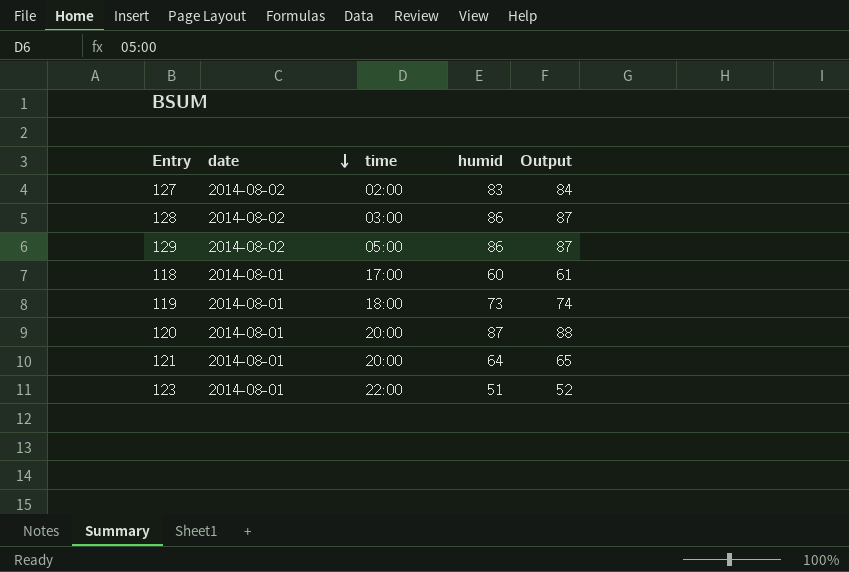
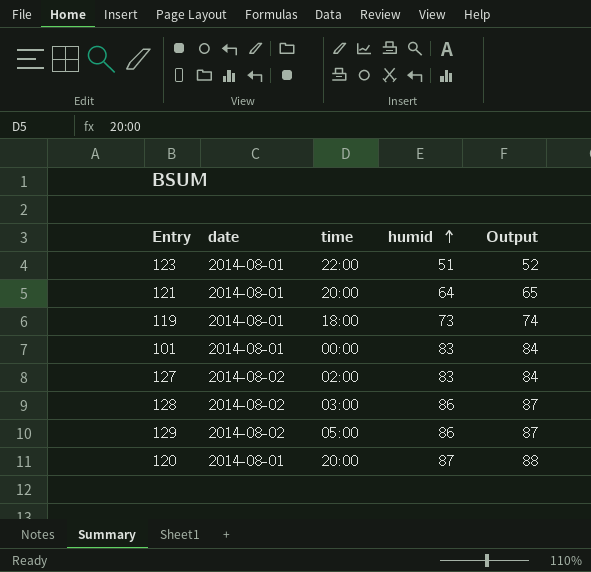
row order: date descending -> humid ascending
row 118: 2014-08-01 | 17:00 | 60 | 61 -> none
row 101: none -> 2014-08-01 | 00:00 | 83 | 84

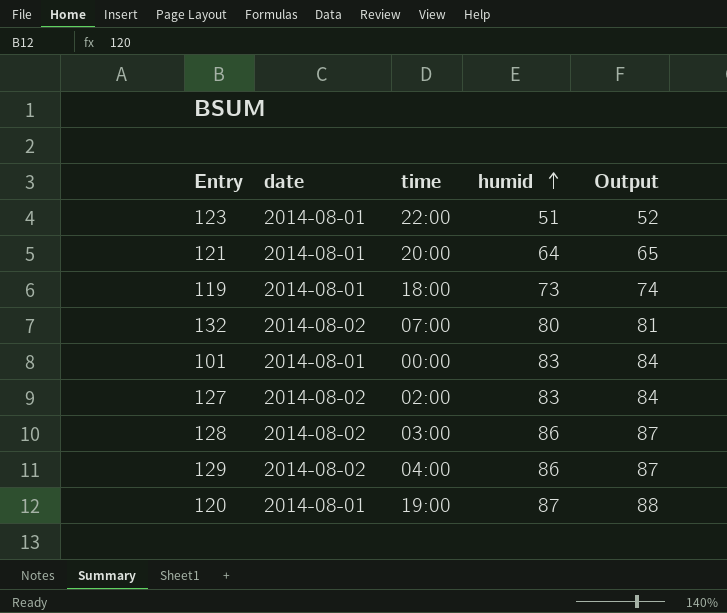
row 132: none -> 2014-08-02 | 07:00 | 80 | 81
129 | time: 05:00 -> 04:00
120 | time: 20:00 -> 19:00

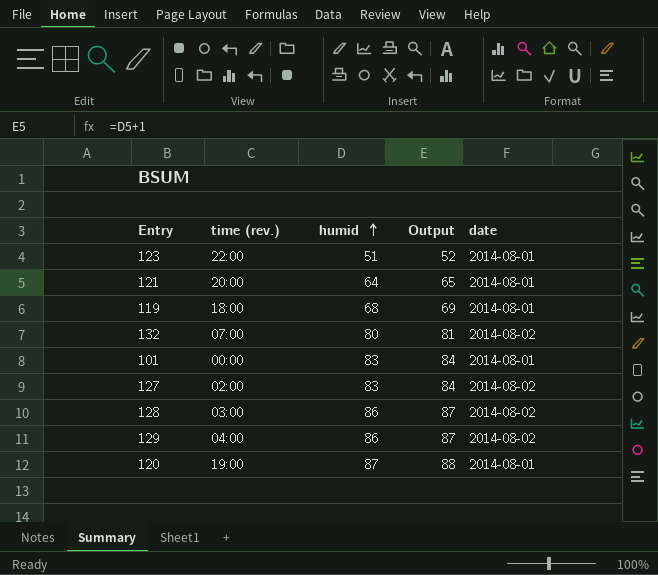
column name: time -> time (rev.)
column date | position: 2 -> 5
119 | humid: 73 -> 68
119 | Output: 74 -> 69

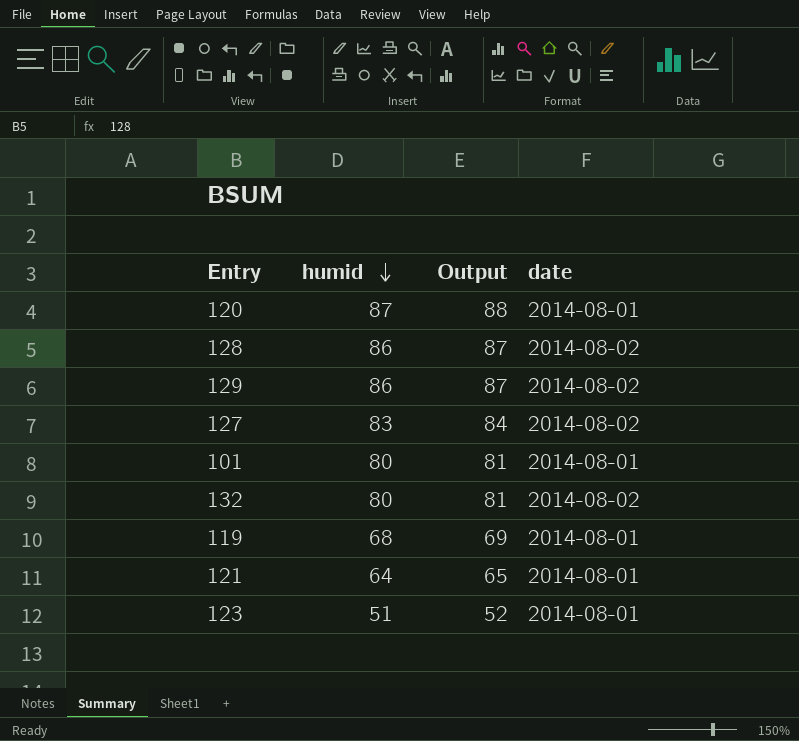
row order: humid ascending -> humid descending
column time (rev.) | position: 2 -> none
101 | humid: 83 -> 80
101 | Output: 84 -> 81

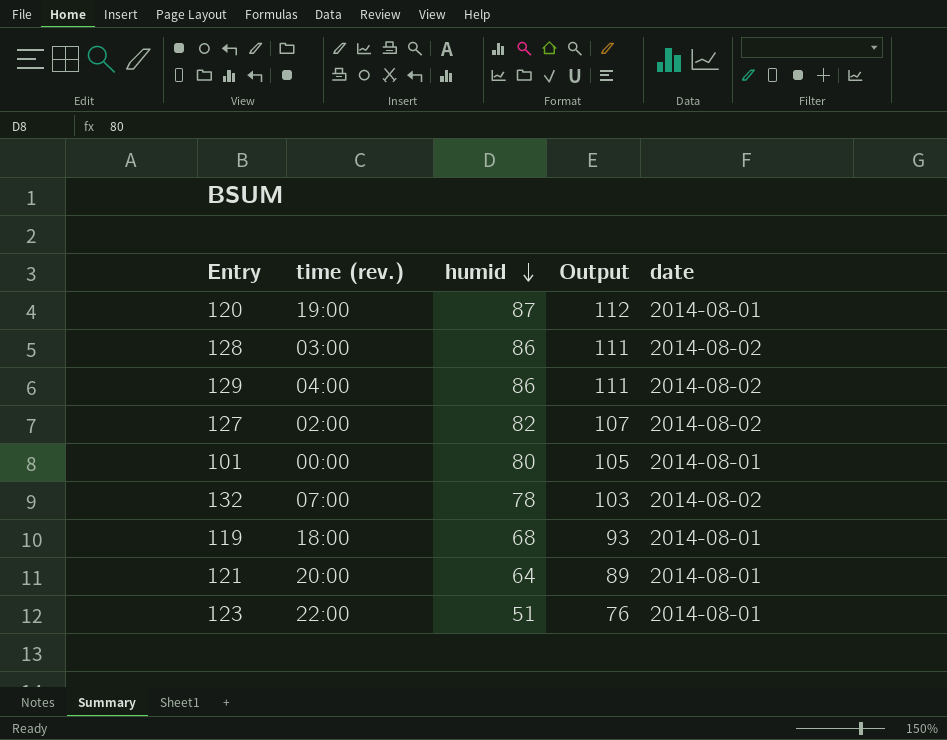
column time (rev.) | position: none -> 2
column Output | formula: [humid] + 1 -> [humid] + 25
127 | humid: 83 -> 82
132 | humid: 80 -> 78

